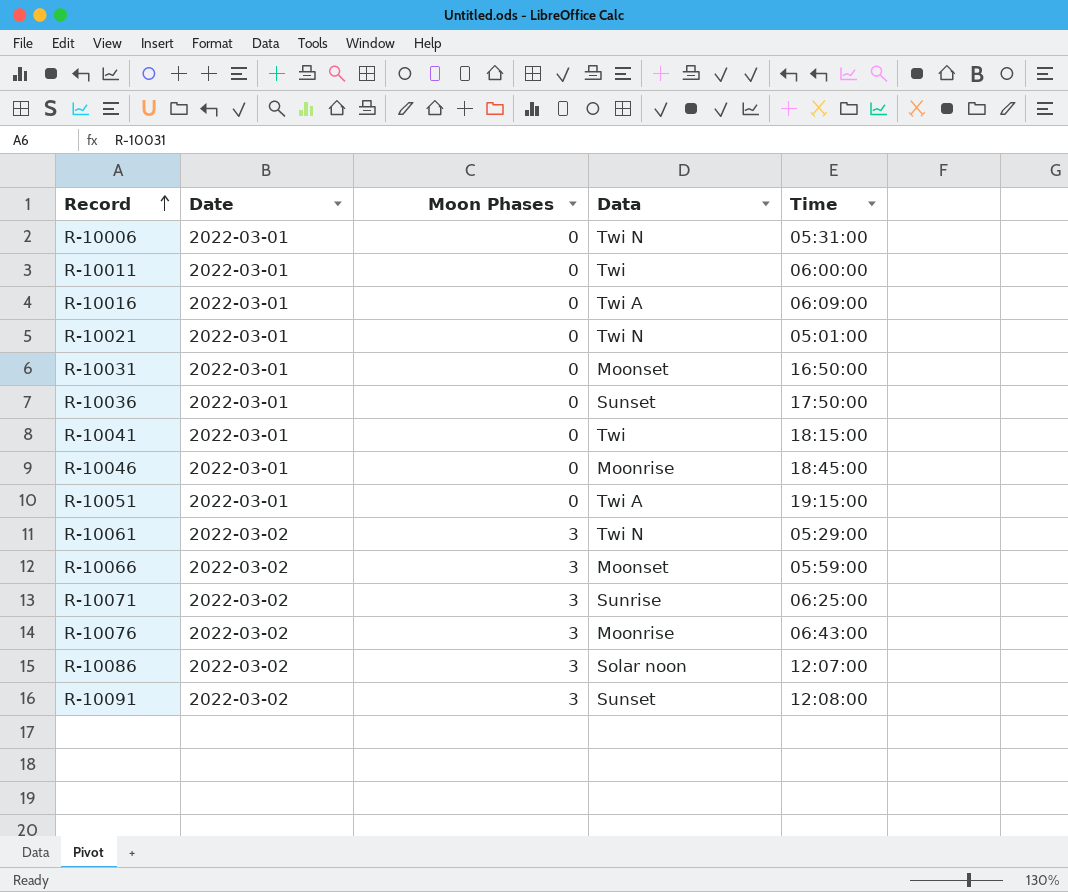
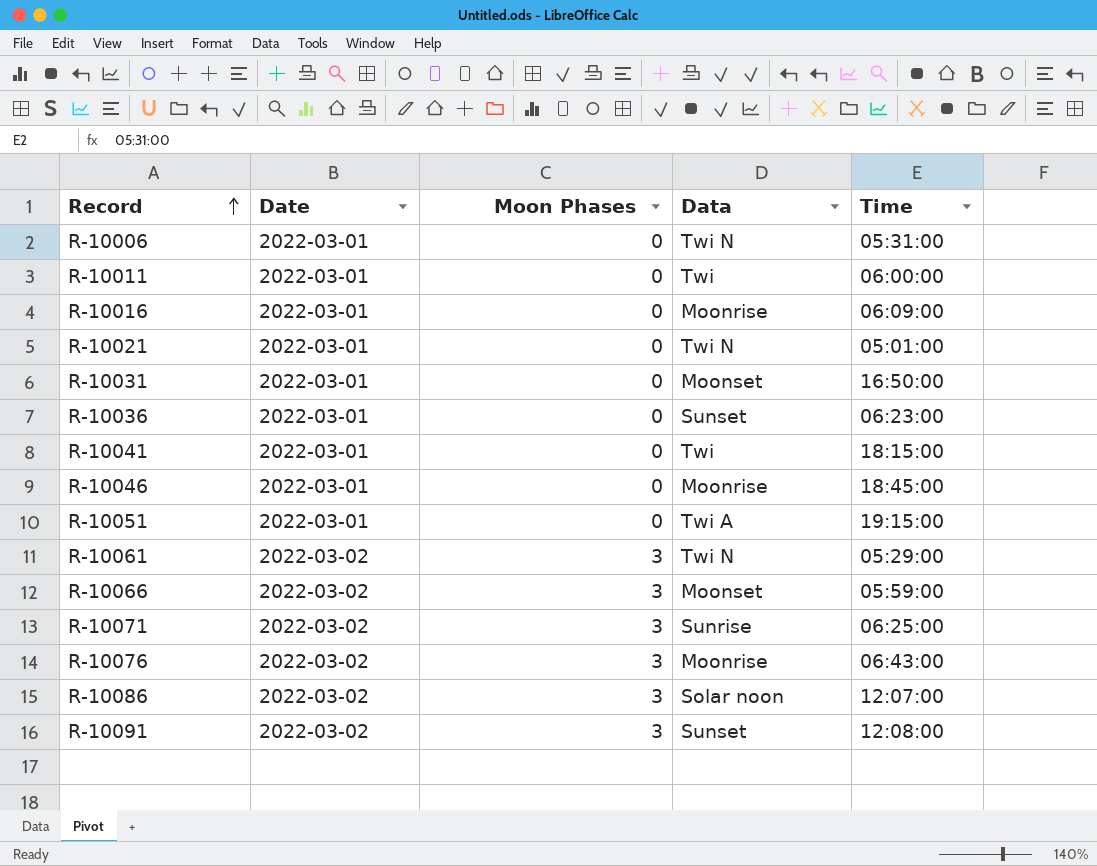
R-10016 | Data: Twi A -> Moonrise
R-10036 | Time: 17:50:00 -> 06:23:00

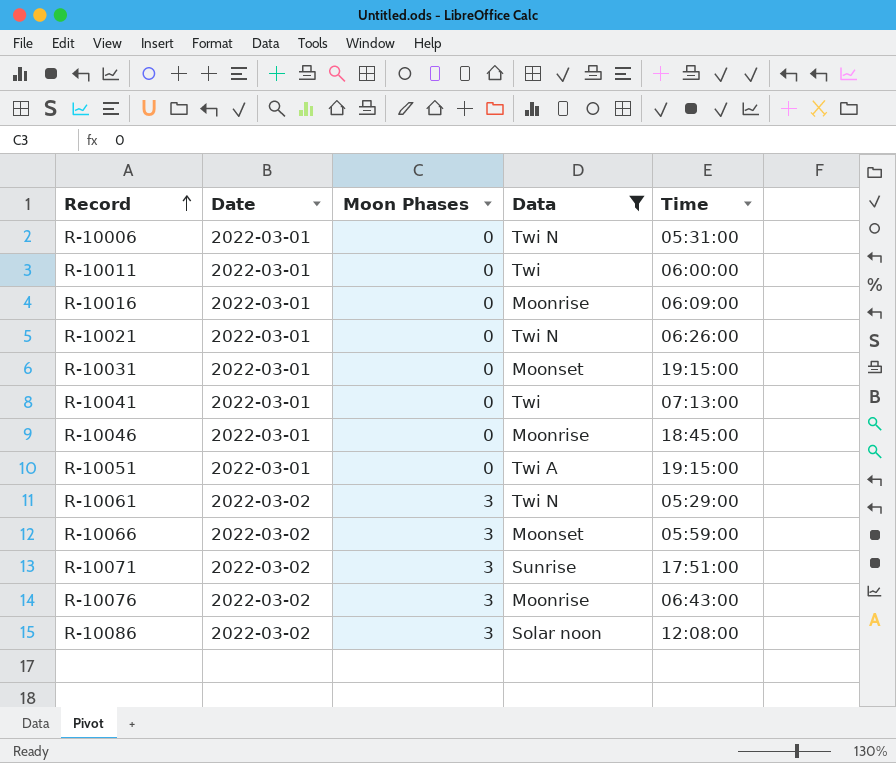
filter: none -> Data != Sunset
R-10021 | Time: 05:01:00 -> 06:26:00
R-10031 | Time: 16:50:00 -> 19:15:00
R-10041 | Time: 18:15:00 -> 07:13:00
R-10071 | Time: 06:25:00 -> 17:51:00
R-10086 | Time: 12:07:00 -> 12:08:00

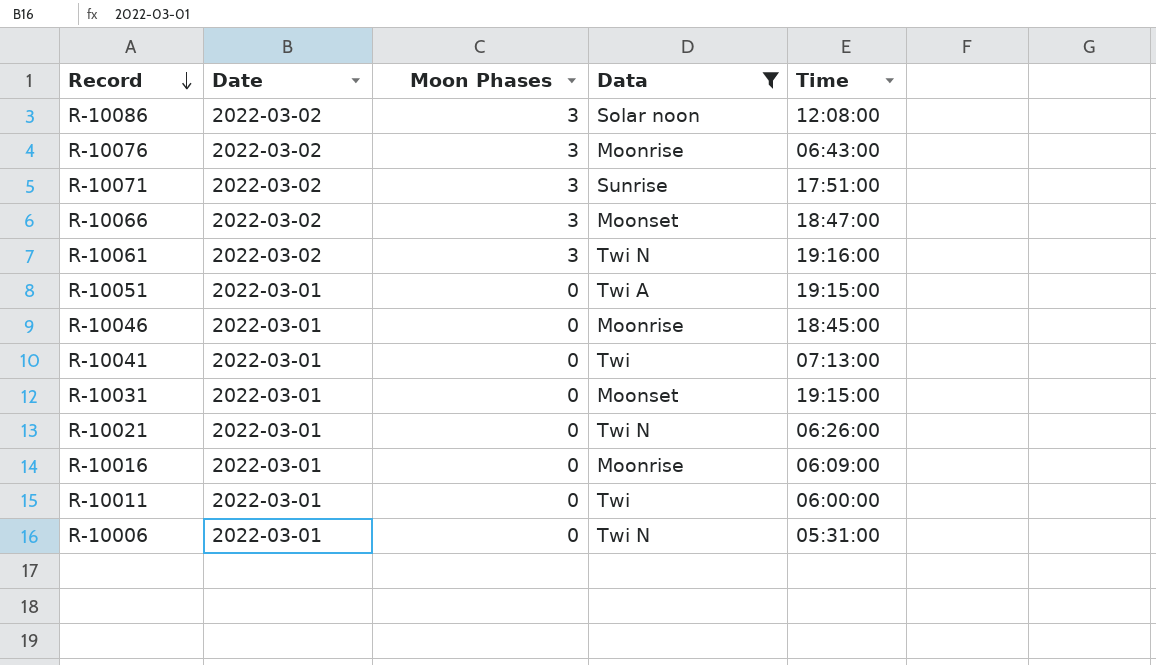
row order: Record ascending -> Record descending
R-10066 | Time: 05:59:00 -> 18:47:00
R-10061 | Time: 05:29:00 -> 19:16:00

